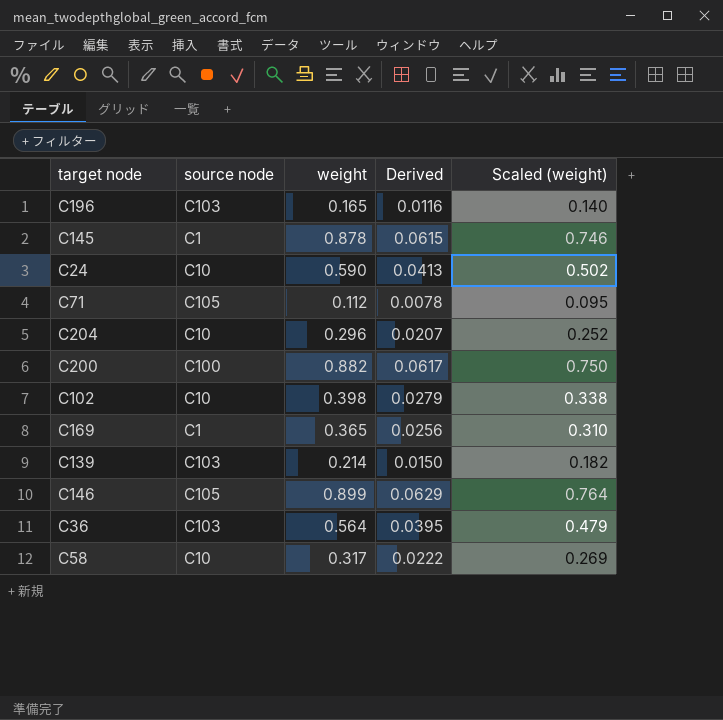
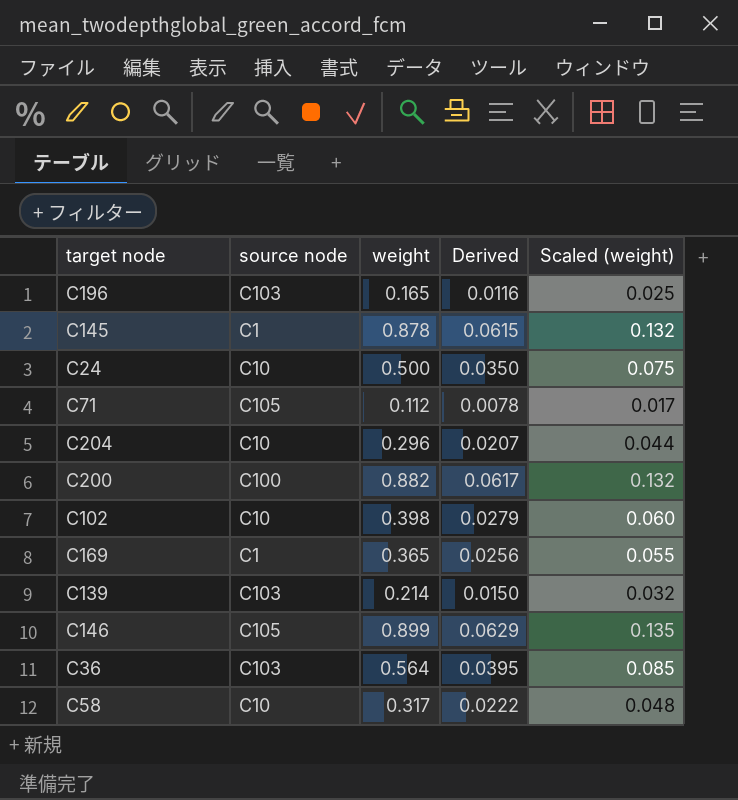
column Scaled (weight) | formula: [weight] * 0.85 -> [weight] * 0.15
C24 | weight: 0.590 -> 0.500
C24 | Derived: 0.0413 -> 0.0350

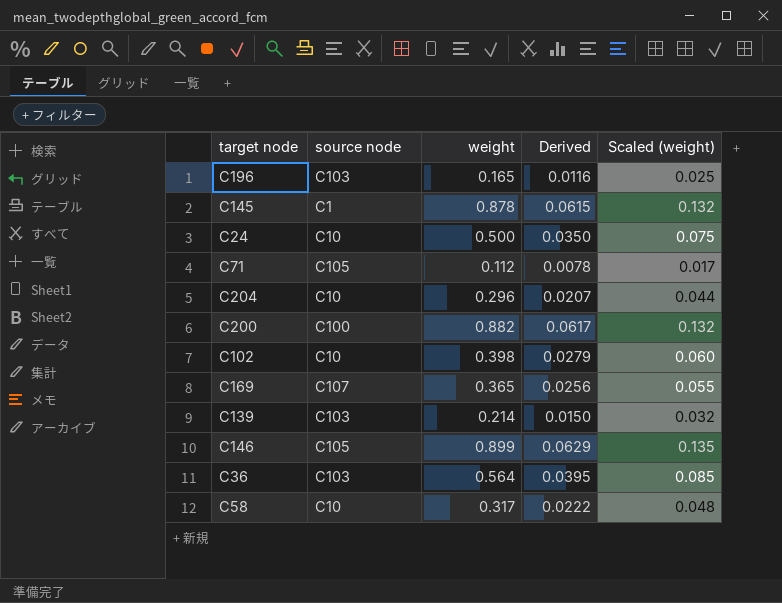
C169 | source node: C1 -> C107

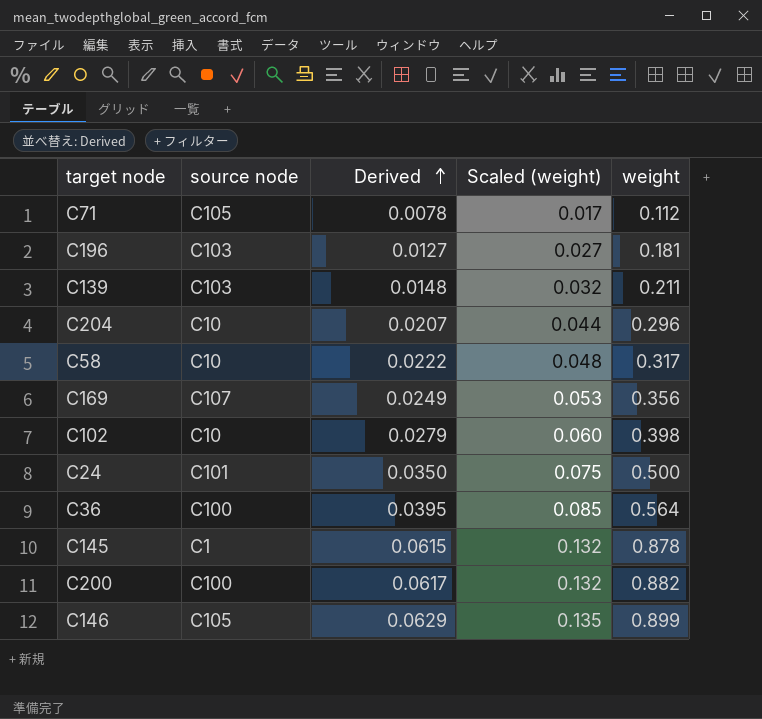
row order: none -> Derived ascending
column weight | position: 3 -> 5
C196 | Derived: 0.0116 -> 0.0127
C196 | Scaled (weight): 0.025 -> 0.027
C196 | weight: 0.165 -> 0.181
C139 | Derived: 0.0150 -> 0.0148
C139 | weight: 0.214 -> 0.211
C169 | Derived: 0.0256 -> 0.0249
C169 | Scaled (weight): 0.055 -> 0.053
C169 | weight: 0.365 -> 0.356
C24 | source node: C10 -> C101
C36 | source node: C103 -> C100

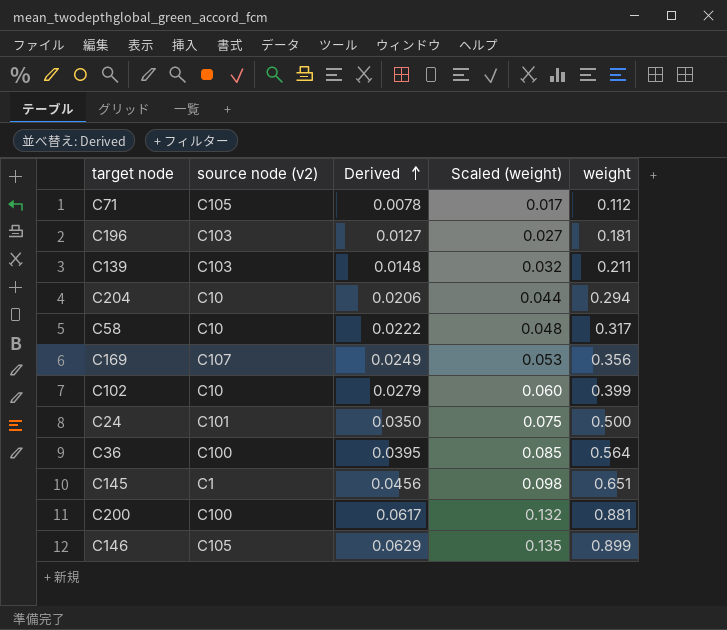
column name: source node -> source node (v2)
C204 | Derived: 0.0207 -> 0.0206
C204 | weight: 0.296 -> 0.294
C102 | weight: 0.398 -> 0.399
C145 | Derived: 0.0615 -> 0.0456
C145 | Scaled (weight): 0.132 -> 0.098
C145 | weight: 0.878 -> 0.651
C200 | weight: 0.882 -> 0.881

